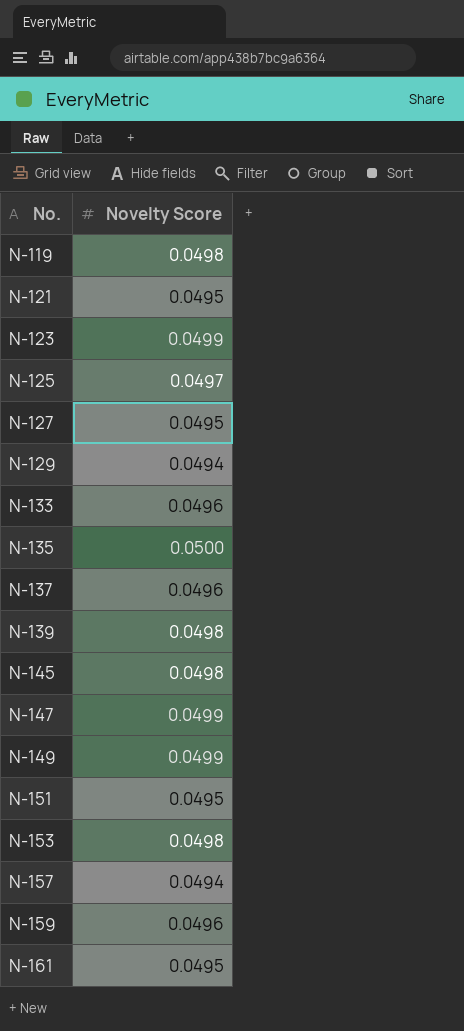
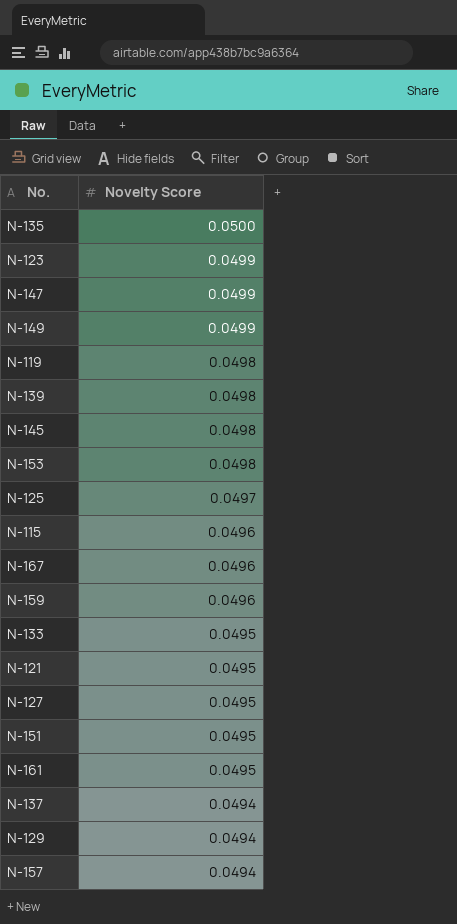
row order: No. ascending -> Novelty Score descending
row N-115: none -> 0.0496
row N-167: none -> 0.0496
N-133 | Novelty Score: 0.0496 -> 0.0495
N-137 | Novelty Score: 0.0496 -> 0.0494

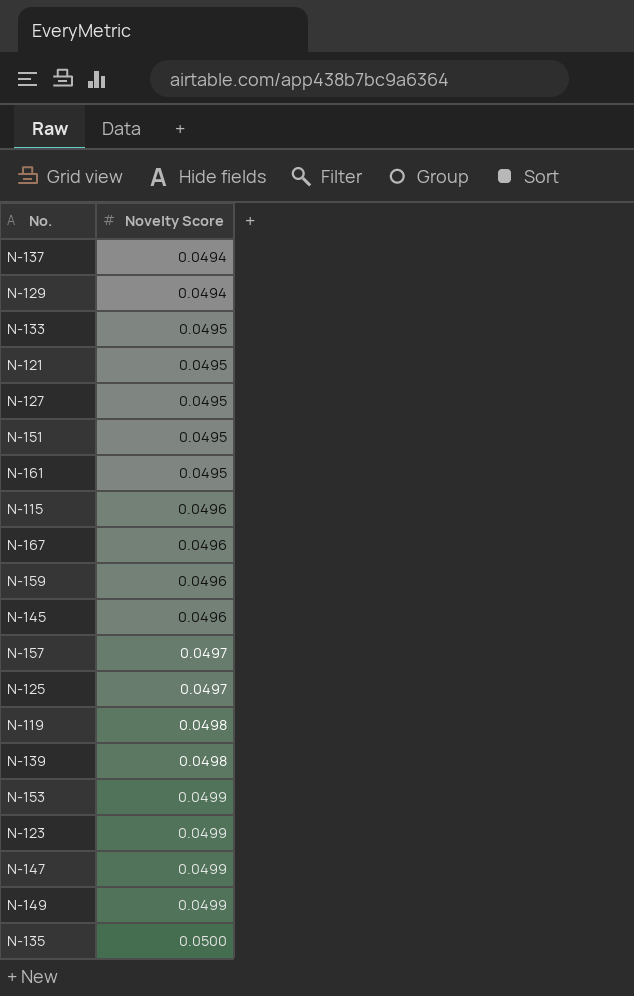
row order: Novelty Score descending -> Novelty Score ascending
N-145 | Novelty Score: 0.0498 -> 0.0496
N-157 | Novelty Score: 0.0494 -> 0.0497
N-153 | Novelty Score: 0.0498 -> 0.0499

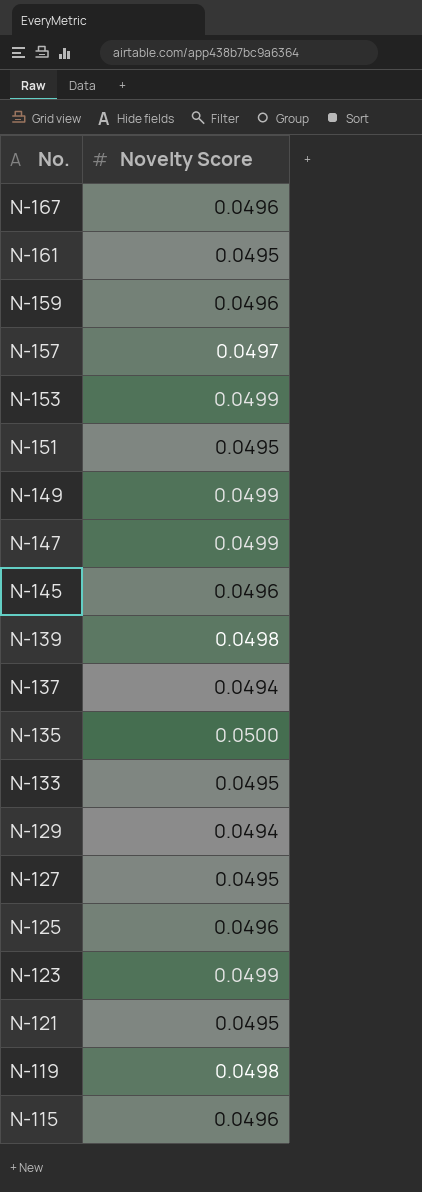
row order: Novelty Score ascending -> No. descending
N-125 | Novelty Score: 0.0497 -> 0.0496

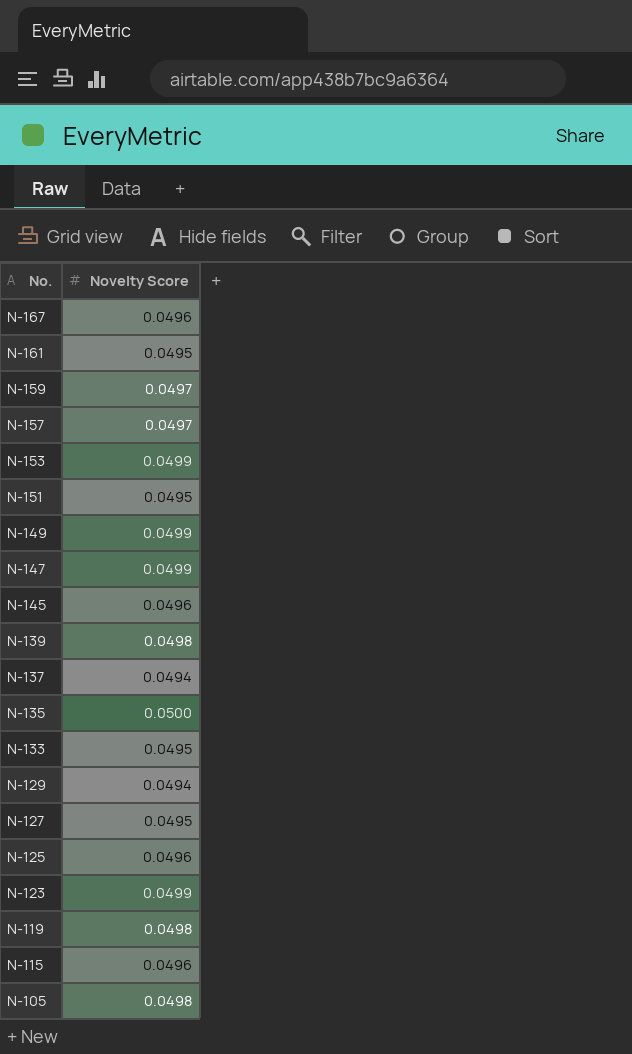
row N-121: 0.0495 -> none
N-159 | Novelty Score: 0.0496 -> 0.0497
row N-105: none -> 0.0498

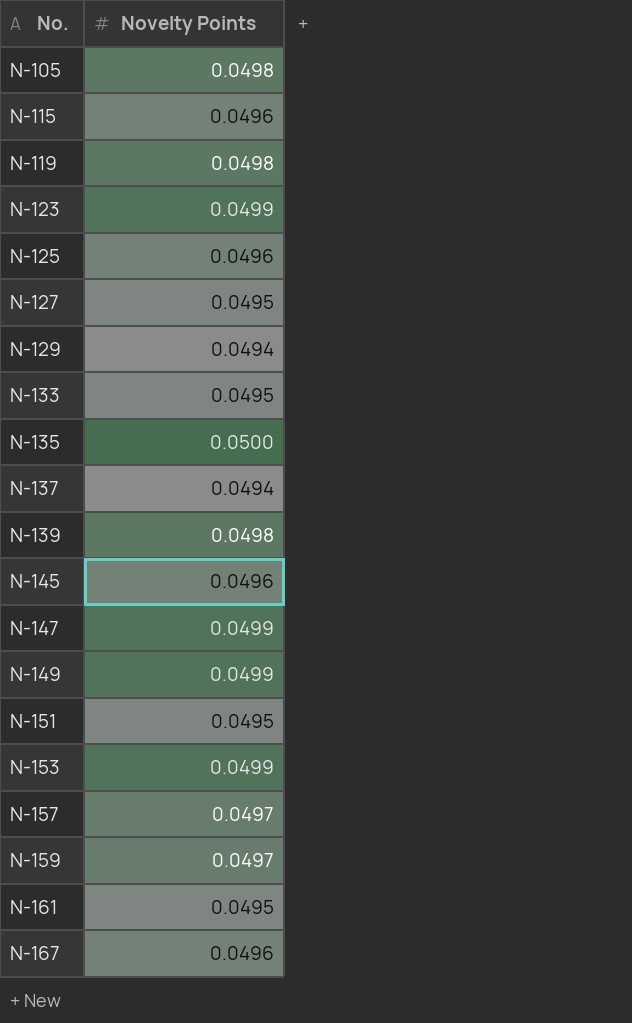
row order: No. descending -> No. ascending
column name: Novelty Score -> Novelty Points

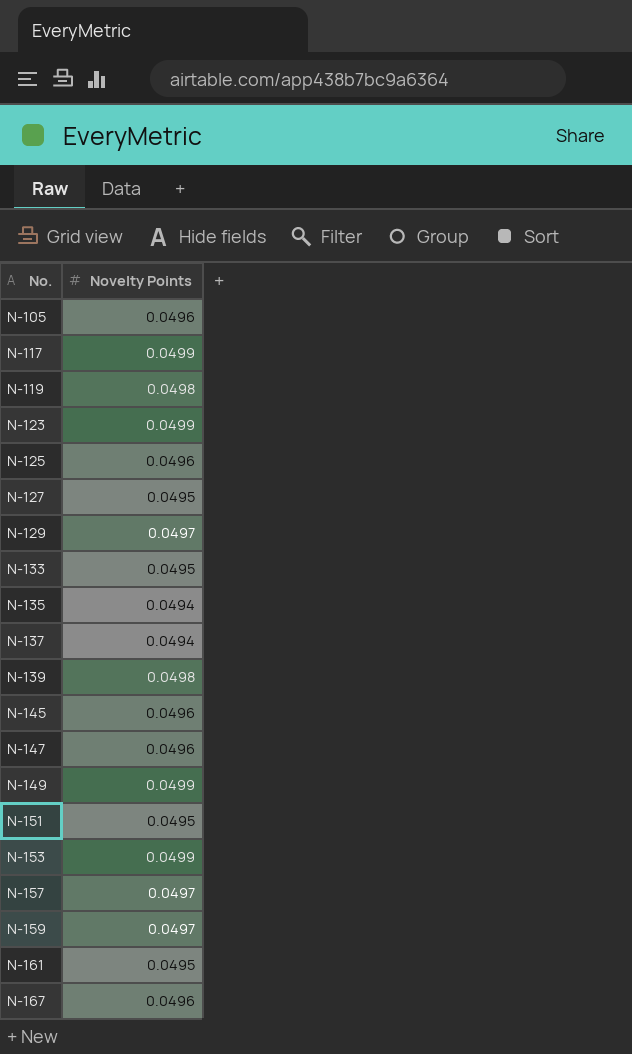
row N-115: 0.0496 -> none
N-105 | Novelty Points: 0.0498 -> 0.0496
row N-117: none -> 0.0499
N-129 | Novelty Points: 0.0494 -> 0.0497
N-135 | Novelty Points: 0.0500 -> 0.0494
N-147 | Novelty Points: 0.0499 -> 0.0496

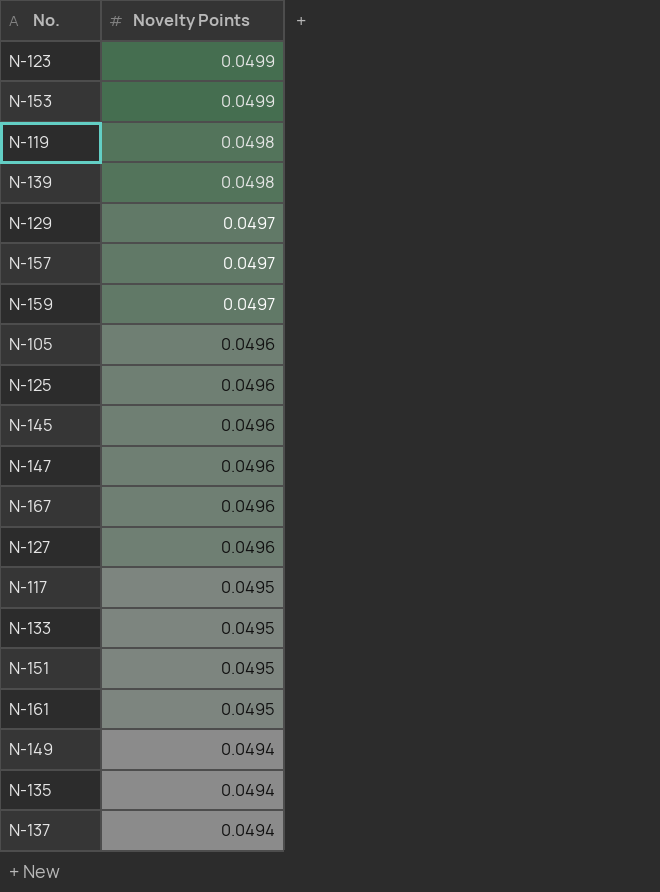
row order: No. ascending -> Novelty Points descending
N-127 | Novelty Points: 0.0495 -> 0.0496
N-117 | Novelty Points: 0.0499 -> 0.0495
N-149 | Novelty Points: 0.0499 -> 0.0494

